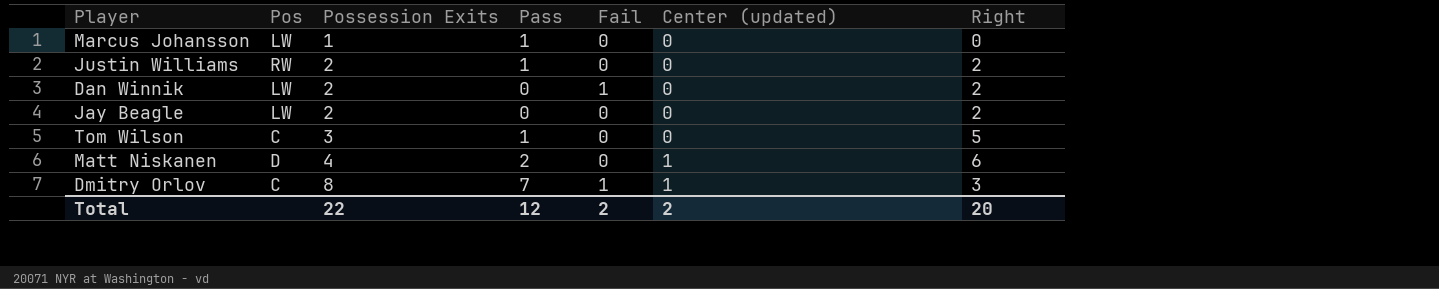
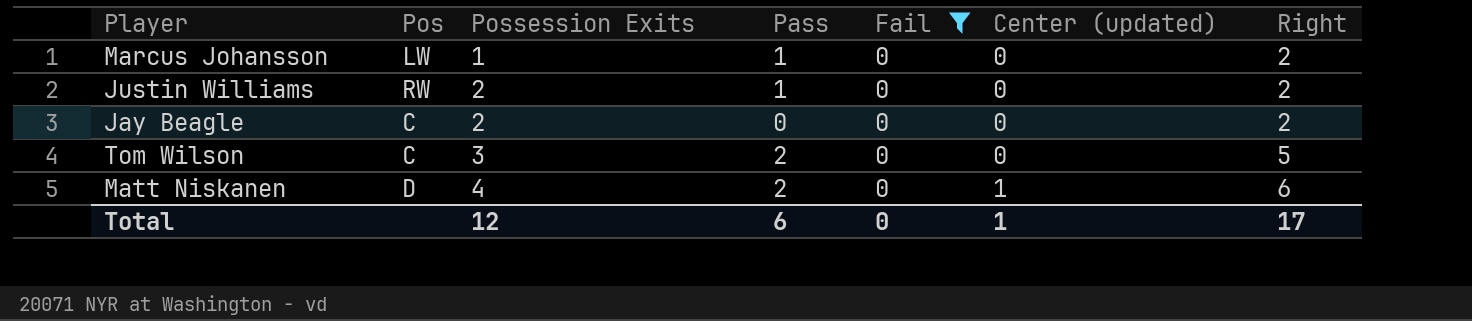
filter: none -> Fail = 0
Marcus Johansson | Right: 0 -> 2
Jay Beagle | Pos: LW -> C
Tom Wilson | Pass: 1 -> 2
Total | Possession Exits: 22 -> 12
Total | Pass: 12 -> 6
Total | Fail: 2 -> 0
Total | Center (updated): 2 -> 1
Total | Right: 20 -> 17

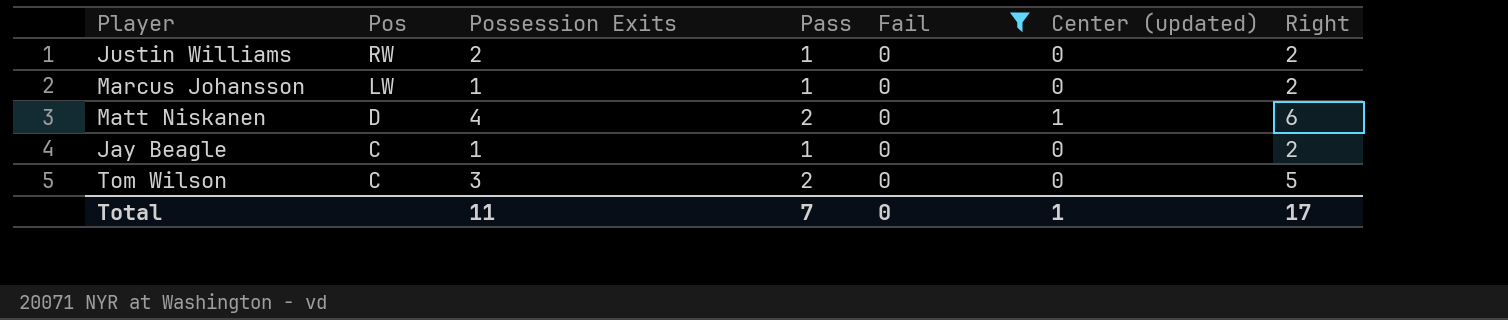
row order: Possession Exits ascending -> Pos descending
Jay Beagle | Possession Exits: 2 -> 1
Jay Beagle | Pass: 0 -> 1
Total | Possession Exits: 12 -> 11
Total | Pass: 6 -> 7

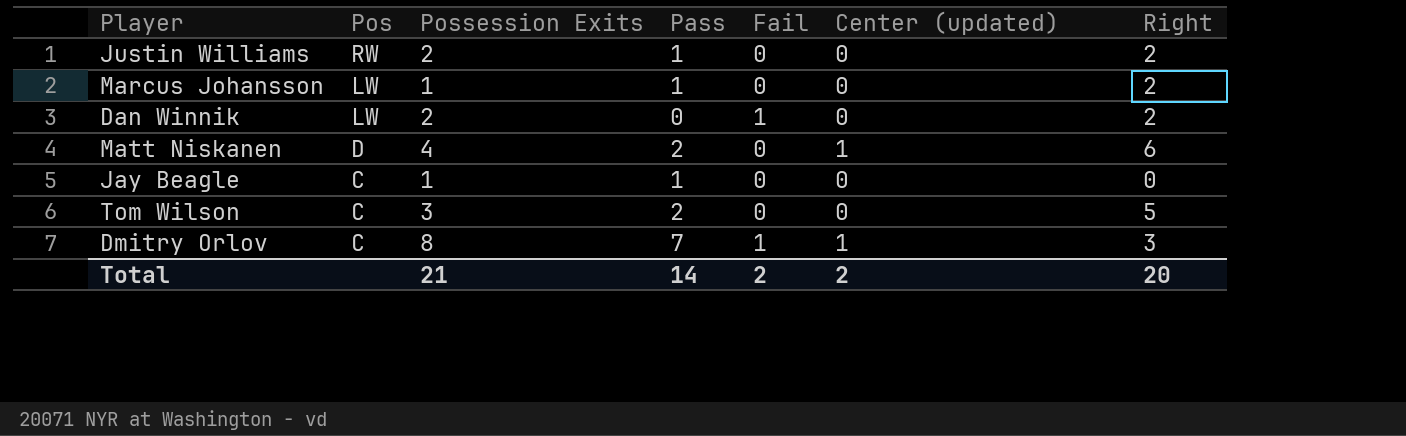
filter: Fail = 0 -> none
Jay Beagle | Right: 2 -> 0
Total | Possession Exits: 11 -> 21
Total | Pass: 7 -> 14
Total | Fail: 0 -> 2
Total | Center (updated): 1 -> 2
Total | Right: 17 -> 20

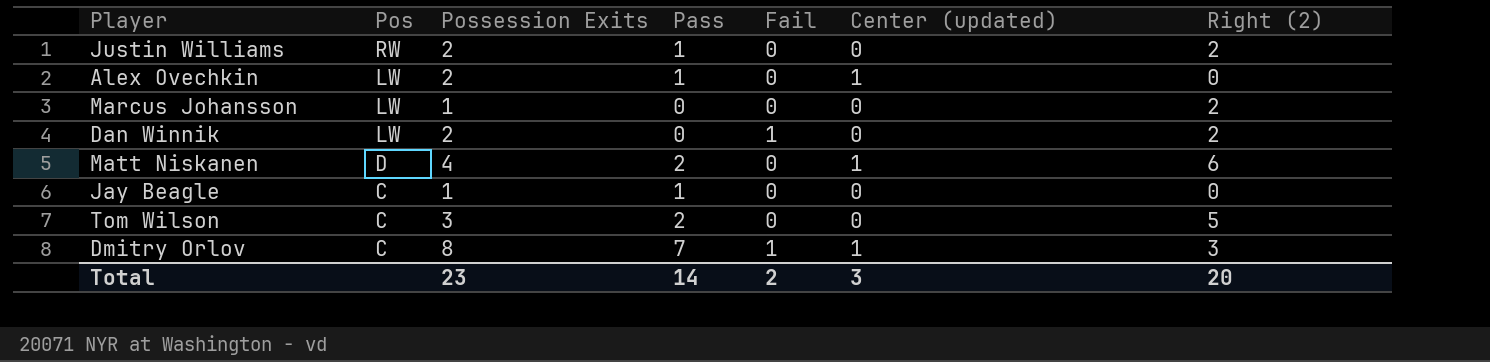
column name: Right -> Right (2)
row Alex Ovechkin: none -> LW | 2 | 1 | 0 | 1 | 0
Marcus Johansson | Pass: 1 -> 0
Total | Possession Exits: 21 -> 23
Total | Center (updated): 2 -> 3

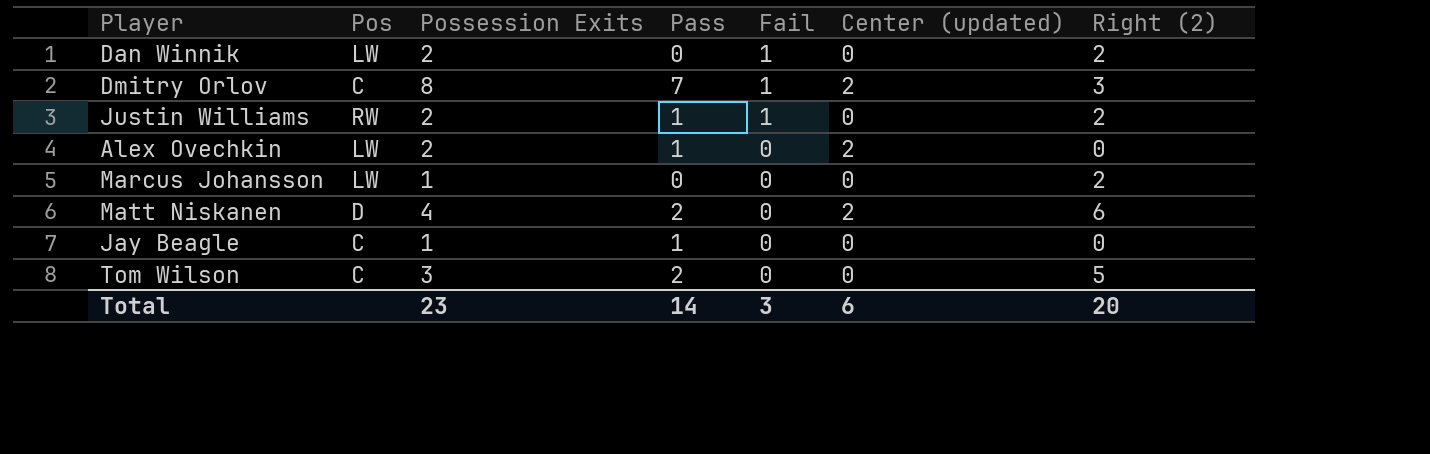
row order: Pos descending -> Fail descending
Dmitry Orlov | Center (updated): 1 -> 2
Justin Williams | Fail: 0 -> 1
Alex Ovechkin | Center (updated): 1 -> 2
Matt Niskanen | Center (updated): 1 -> 2
Total | Fail: 2 -> 3
Total | Center (updated): 3 -> 6

